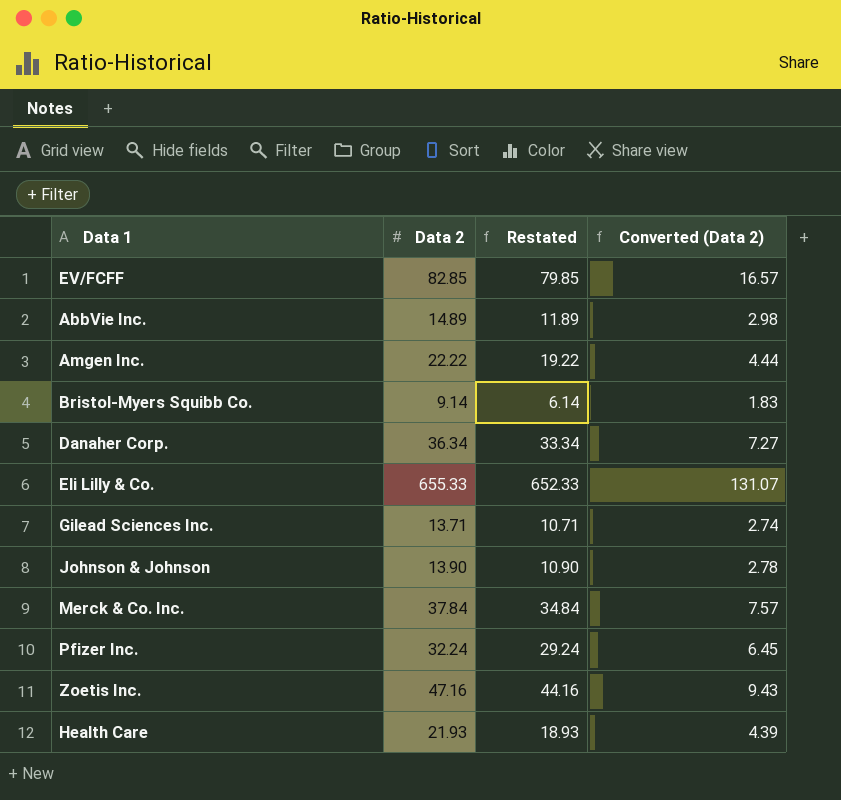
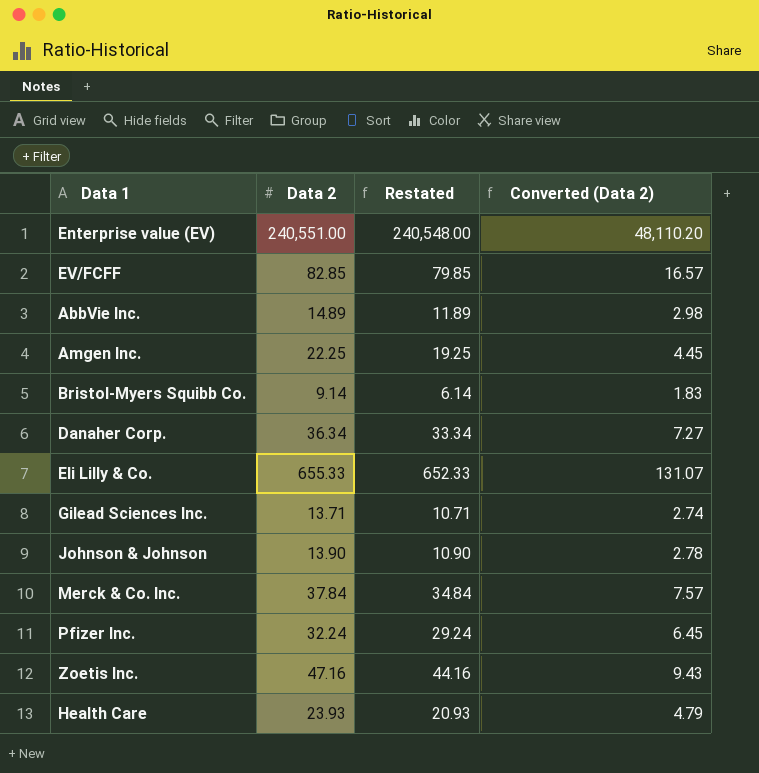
row Enterprise value (EV): none -> 240,551.00 | 240,548.00 | 48,110.20
Amgen Inc. | Data 2: 22.22 -> 22.25
Amgen Inc. | Restated: 19.22 -> 19.25
Amgen Inc. | Converted (Data 2): 4.44 -> 4.45
Health Care | Data 2: 21.93 -> 23.93
Health Care | Restated: 18.93 -> 20.93
Health Care | Converted (Data 2): 4.39 -> 4.79

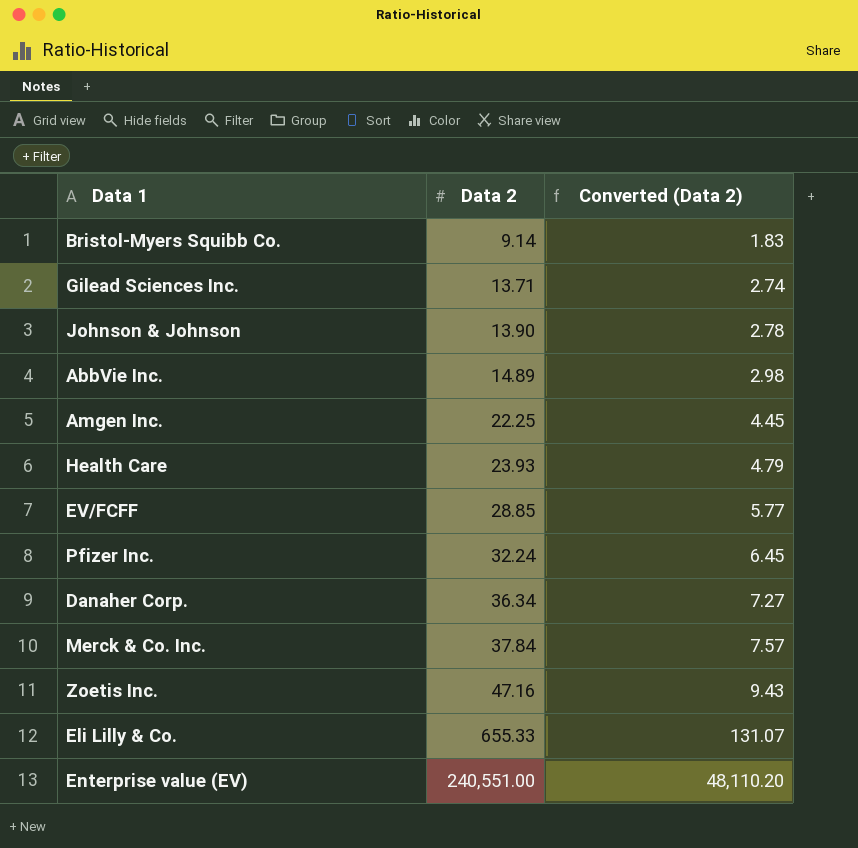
row order: none -> Data 2 ascending
column Restated | formula: [Data 2] - 3 -> none
EV/FCFF | Data 2: 82.85 -> 28.85
EV/FCFF | Converted (Data 2): 16.57 -> 5.77

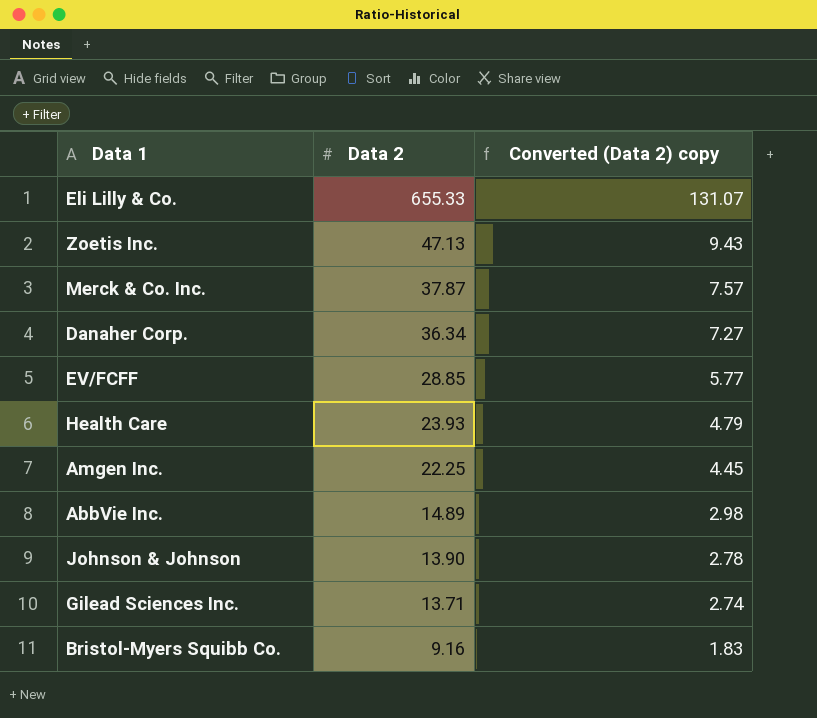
row order: Data 2 ascending -> Data 2 descending
column name: Converted (Data 2) -> Converted (Data 2) copy
row Pfizer Inc.: 32.24 | 6.45 -> none
row Enterprise value (EV): 240,551.00 | 48,110.20 -> none
Zoetis Inc. | Data 2: 47.16 -> 47.13
Merck & Co. Inc. | Data 2: 37.84 -> 37.87
Bristol-Myers Squibb Co. | Data 2: 9.14 -> 9.16

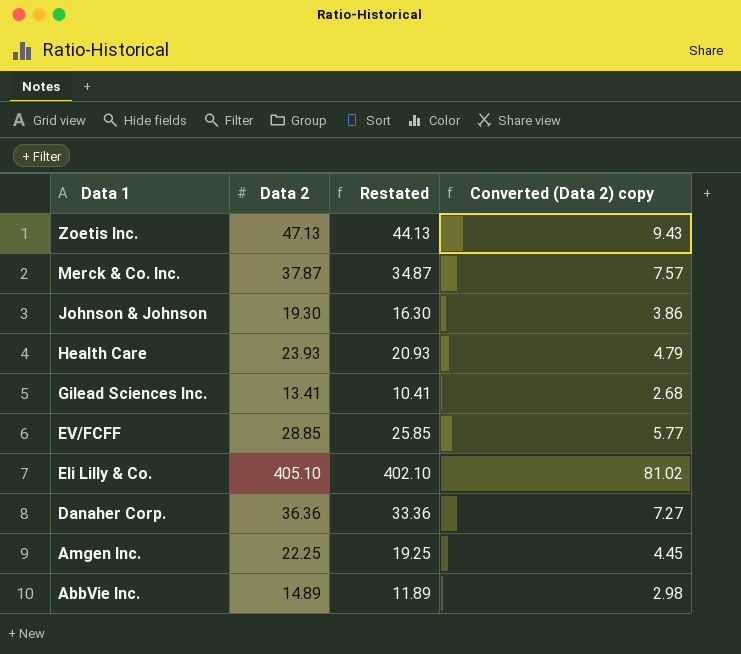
row order: Data 2 descending -> Data 1 descending
column Restated | formula: none -> [Data 2] - 3
row Bristol-Myers Squibb Co.: 9.16 | 1.83 -> none
Johnson & Johnson | Data 2: 13.90 -> 19.30
Johnson & Johnson | Converted (Data 2) copy: 2.78 -> 3.86
Gilead Sciences Inc. | Data 2: 13.71 -> 13.41
Gilead Sciences Inc. | Converted (Data 2) copy: 2.74 -> 2.68
Eli Lilly & Co. | Data 2: 655.33 -> 405.10
Eli Lilly & Co. | Converted (Data 2) copy: 131.07 -> 81.02
Danaher Corp. | Data 2: 36.34 -> 36.36

